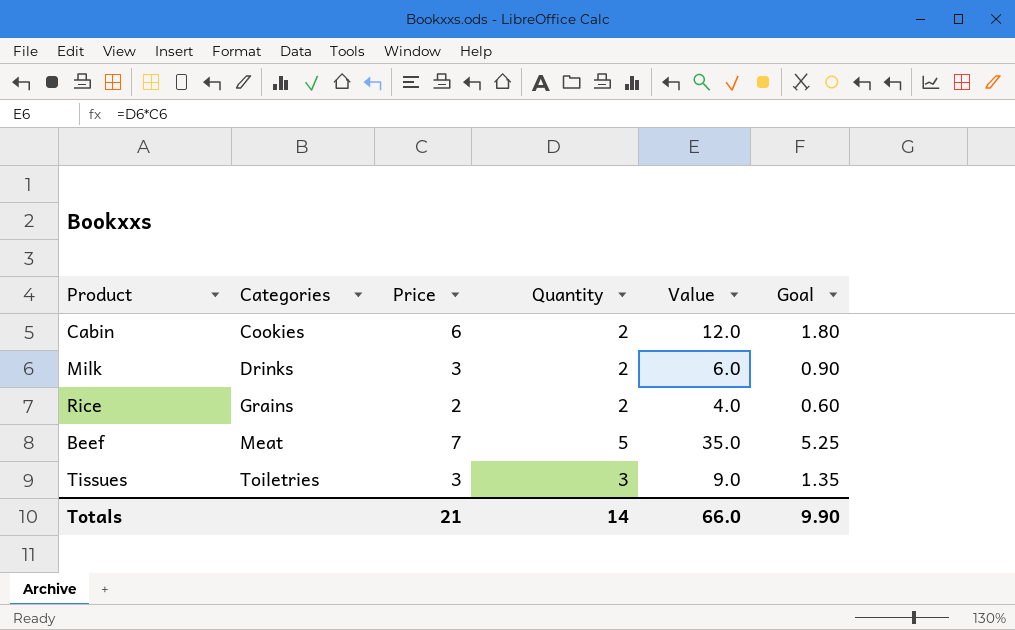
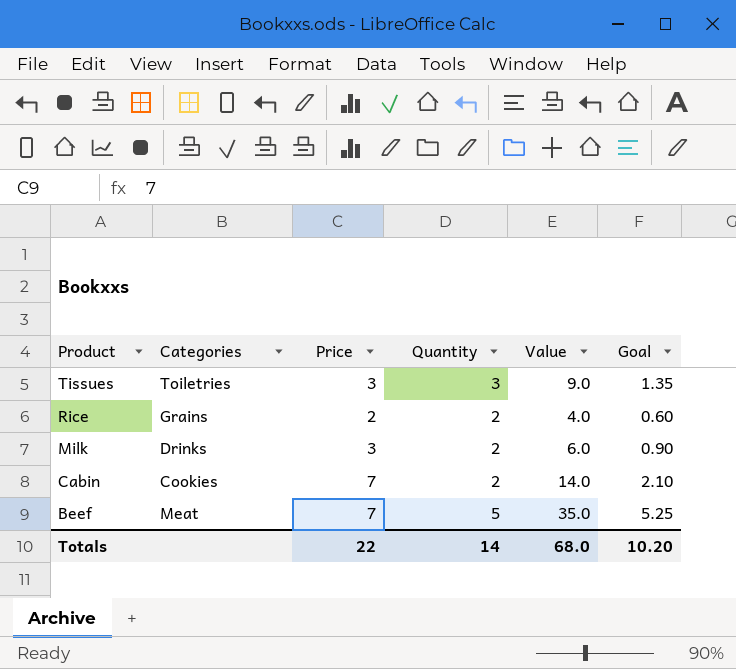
row order: Categories ascending -> Product descending
Cabin | Price: 6 -> 7
Cabin | Value: 12.0 -> 14.0
Cabin | Goal: 1.80 -> 2.10
Totals | Price: 21 -> 22
Totals | Value: 66.0 -> 68.0
Totals | Goal: 9.90 -> 10.20

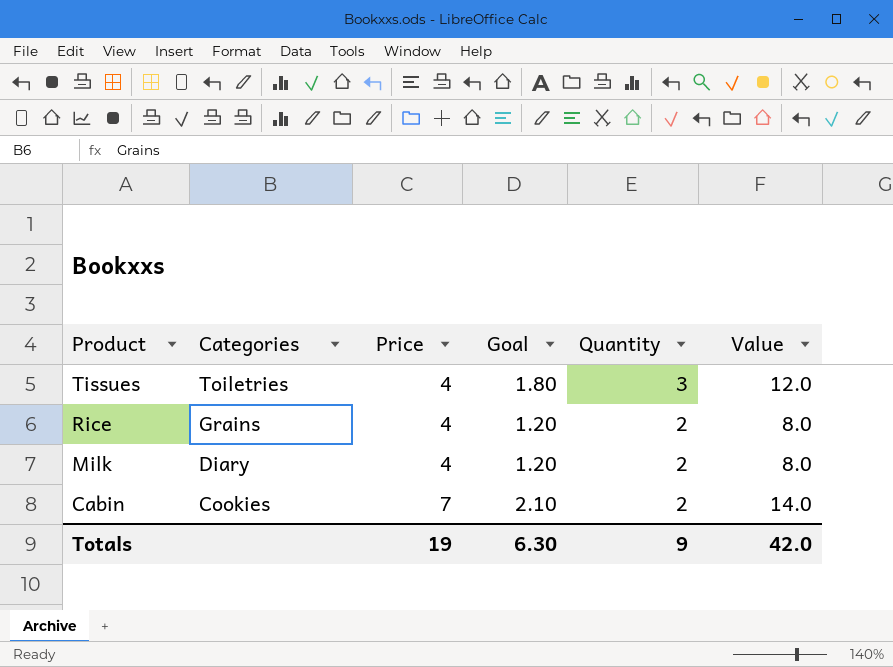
column Goal | position: 6 -> 4
row Beef: Meat | 7 | 5 | 35.0 | 5.25 -> none
Tissues | Price: 3 -> 4
Tissues | Goal: 1.35 -> 1.80
Tissues | Value: 9.0 -> 12.0
Rice | Price: 2 -> 4
Rice | Goal: 0.60 -> 1.20
Rice | Value: 4.0 -> 8.0
Milk | Categories: Drinks -> Diary
Milk | Price: 3 -> 4
Milk | Goal: 0.90 -> 1.20
Milk | Value: 6.0 -> 8.0
Totals | Price: 22 -> 19
Totals | Goal: 10.20 -> 6.30
Totals | Quantity: 14 -> 9
Totals | Value: 68.0 -> 42.0

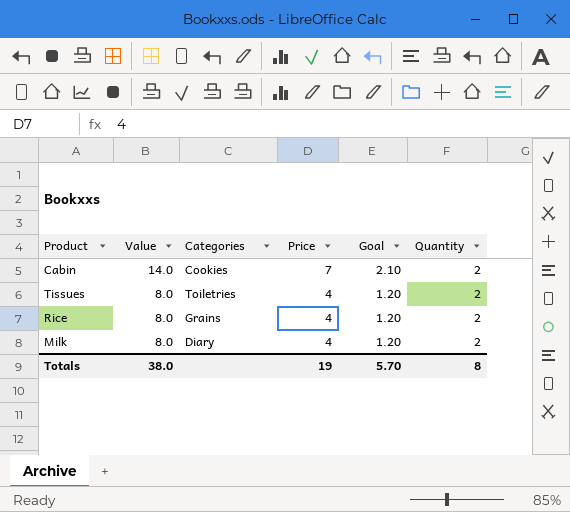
row order: Product descending -> Value descending
column Value | position: 6 -> 2
Tissues | Value: 12.0 -> 8.0
Tissues | Goal: 1.80 -> 1.20
Tissues | Quantity: 3 -> 2
Totals | Value: 42.0 -> 38.0
Totals | Goal: 6.30 -> 5.70
Totals | Quantity: 9 -> 8

